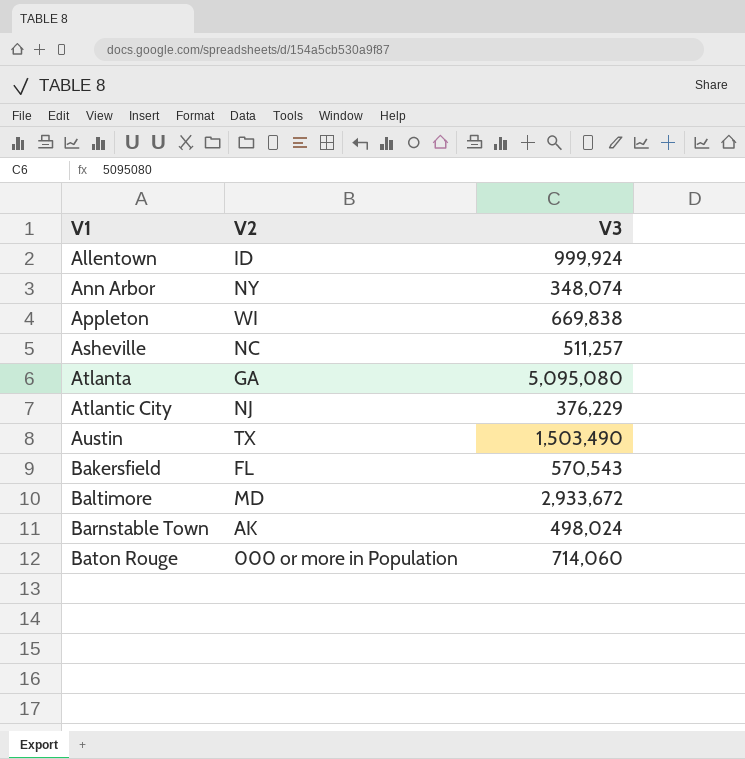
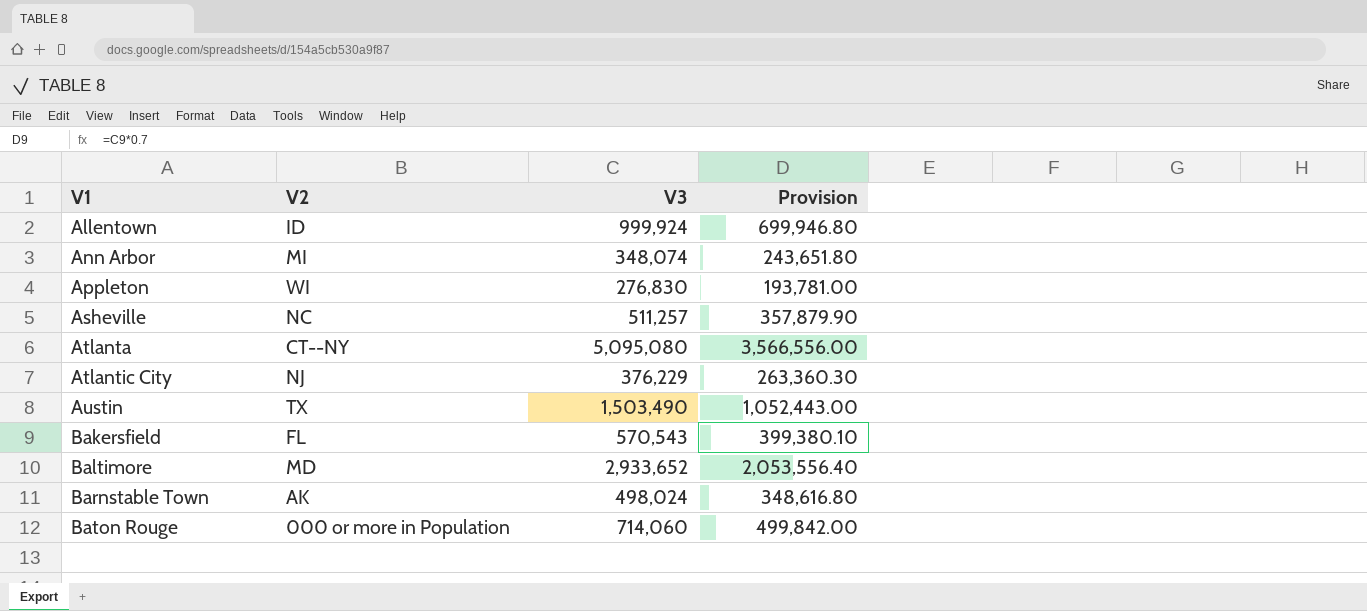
column Provision | formula: none -> [V3] * 0.7
Ann Arbor | V2: NY -> MI
Appleton | V3: 669,838 -> 276,830
Atlanta | V2: GA -> CT--NY
Baltimore | V3: 2,933,672 -> 2,933,652

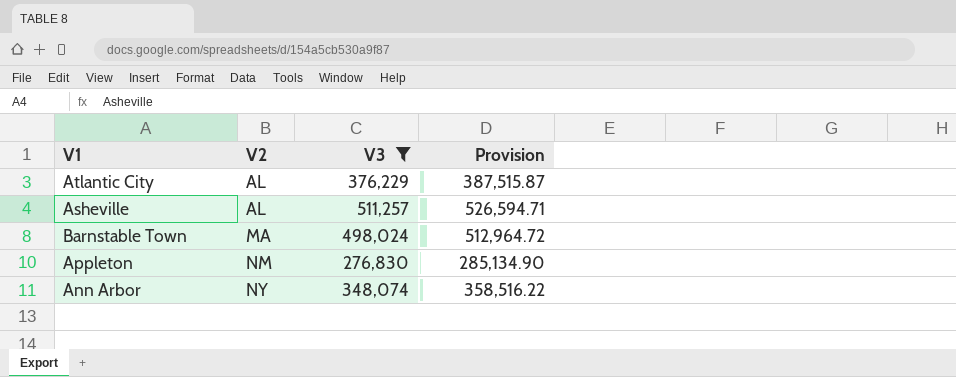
filter: none -> V3 <= 511,257
row order: V1 ascending -> V2 ascending
column Provision | formula: [V3] * 0.7 -> [V3] * 1.03
Atlantic City | V2: NJ -> AL
Asheville | V2: NC -> AL
Barnstable Town | V2: AK -> MA
Appleton | V2: WI -> NM
Ann Arbor | V2: MI -> NY

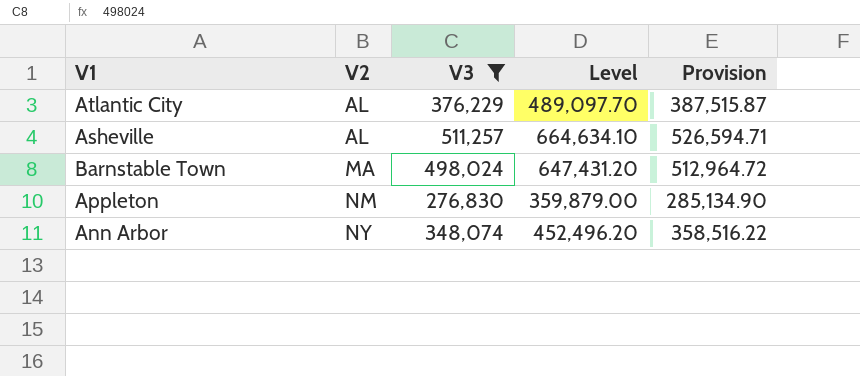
column Level | formula: none -> [V3] * 1.3

